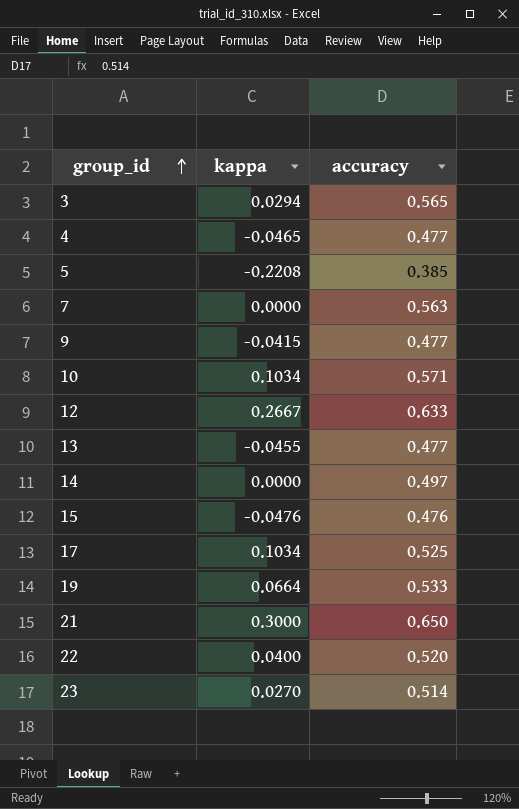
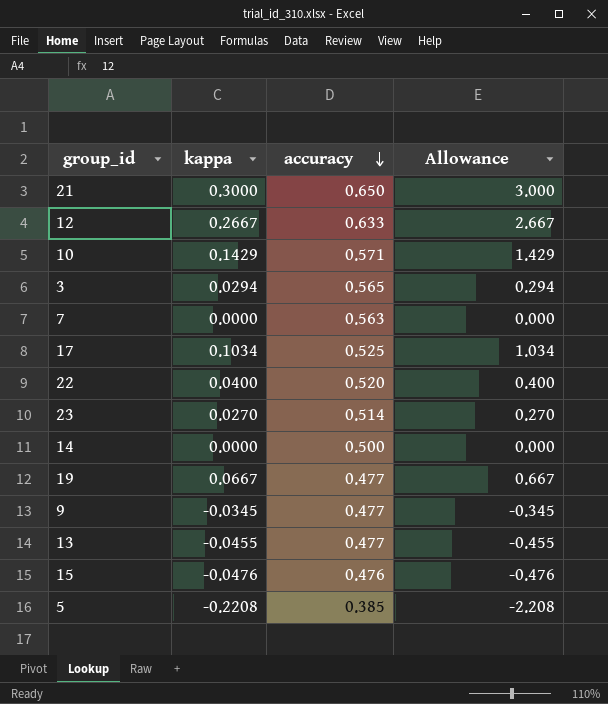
row order: group_id ascending -> accuracy descending
column Allowance | formula: none -> [kappa] * 10
row 4: -0.0465 | 0.477 -> none
10 | kappa: 0.1034 -> 0.1429
14 | accuracy: 0.497 -> 0.500
19 | kappa: 0.0664 -> 0.0667
19 | accuracy: 0.533 -> 0.477
9 | kappa: -0.0415 -> -0.0345

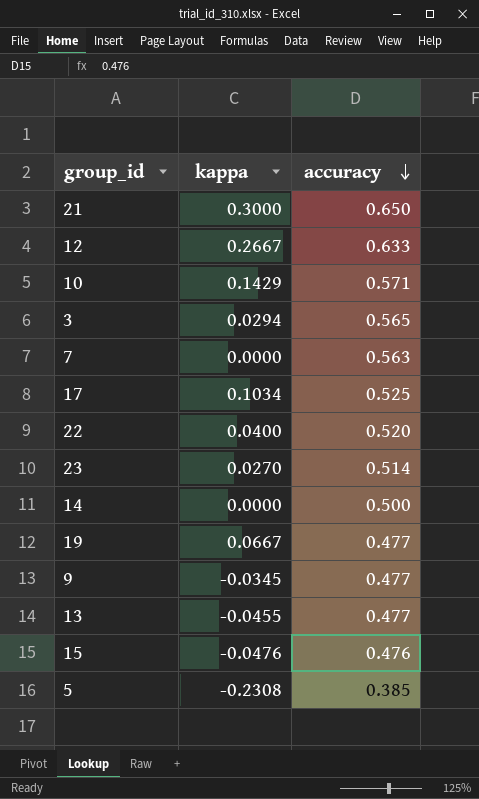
column Allowance | formula: [kappa] * 10 -> none
5 | kappa: -0.2208 -> -0.2308

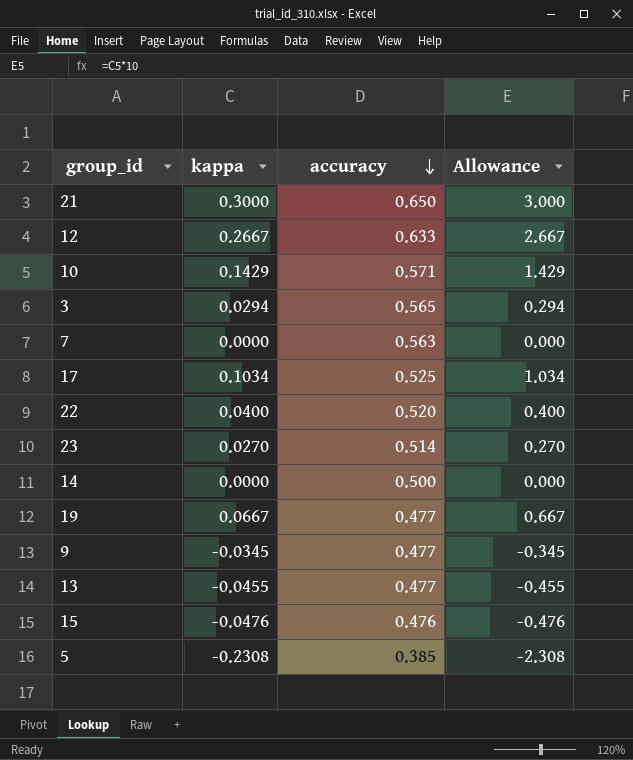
column Allowance | formula: none -> [kappa] * 10

